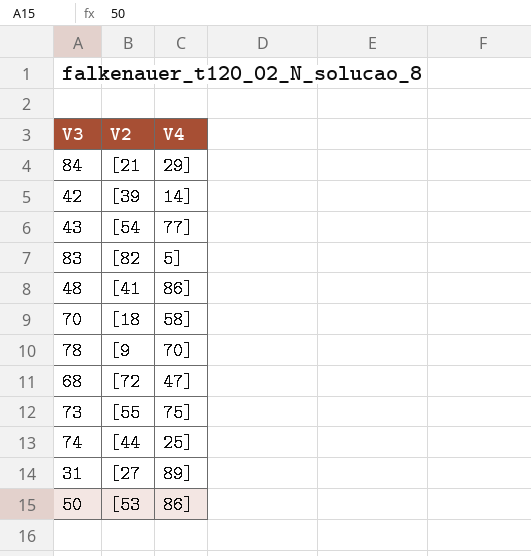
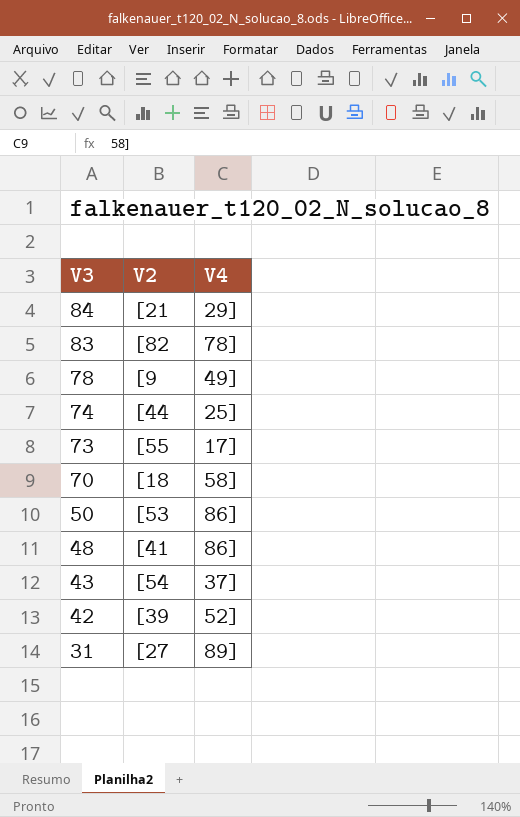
row order: none -> V3 descending
row 68: [72 | 47] -> none
83 | V4: 5] -> 78]
78 | V4: 70] -> 49]
73 | V4: 75] -> 17]
43 | V4: 77] -> 37]
42 | V4: 14] -> 52]

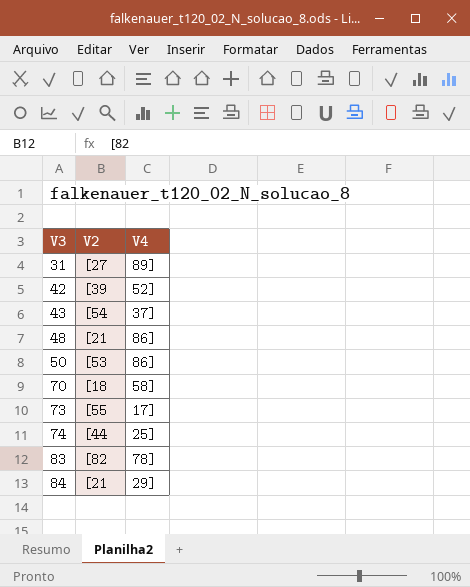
row order: V3 descending -> V3 ascending
row 78: [9 | 49] -> none
48 | V2: [41 -> [21

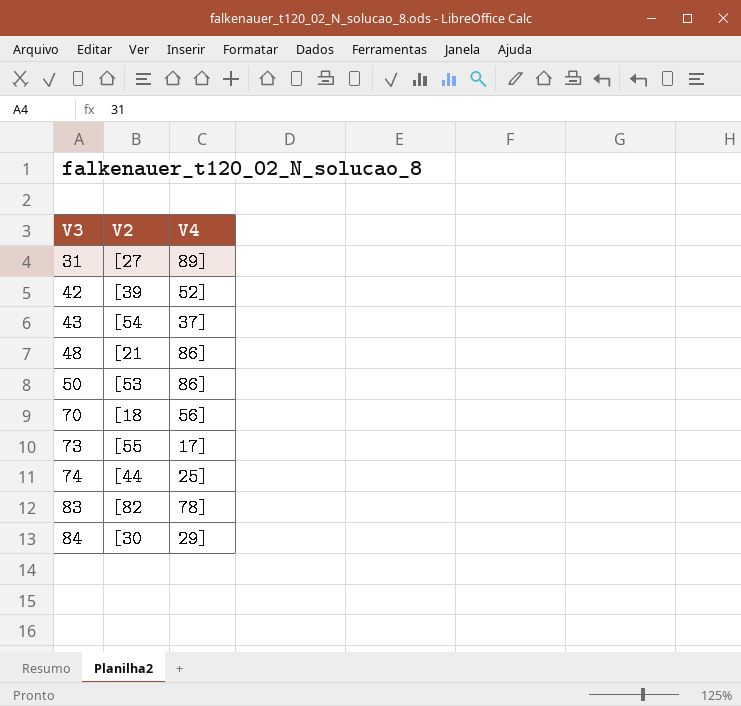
70 | V4: 58] -> 56]
84 | V2: [21 -> [30

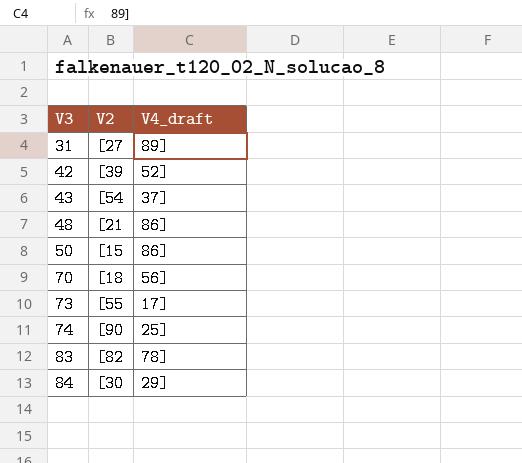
column name: V4 -> V4_draft
50 | V2: [53 -> [15
74 | V2: [44 -> [90

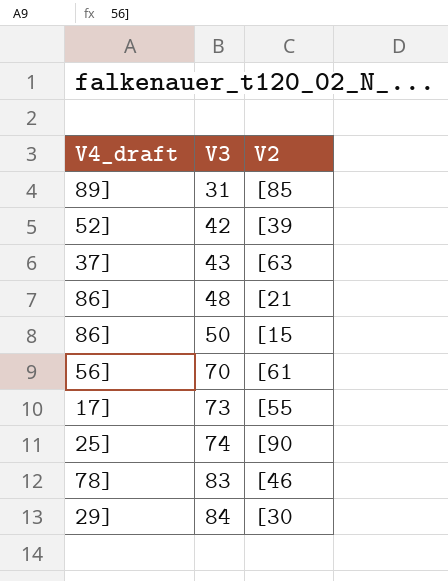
column V4_draft | position: 3 -> 1
31 | V2: [27 -> [85
43 | V2: [54 -> [63
70 | V2: [18 -> [61
83 | V2: [82 -> [46

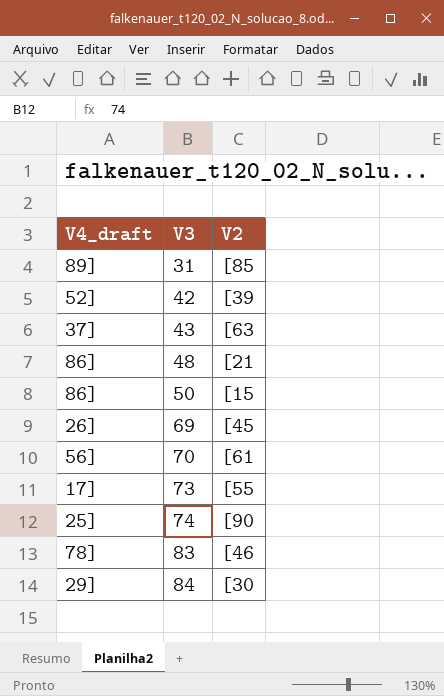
row 69: none -> 26] | [45

